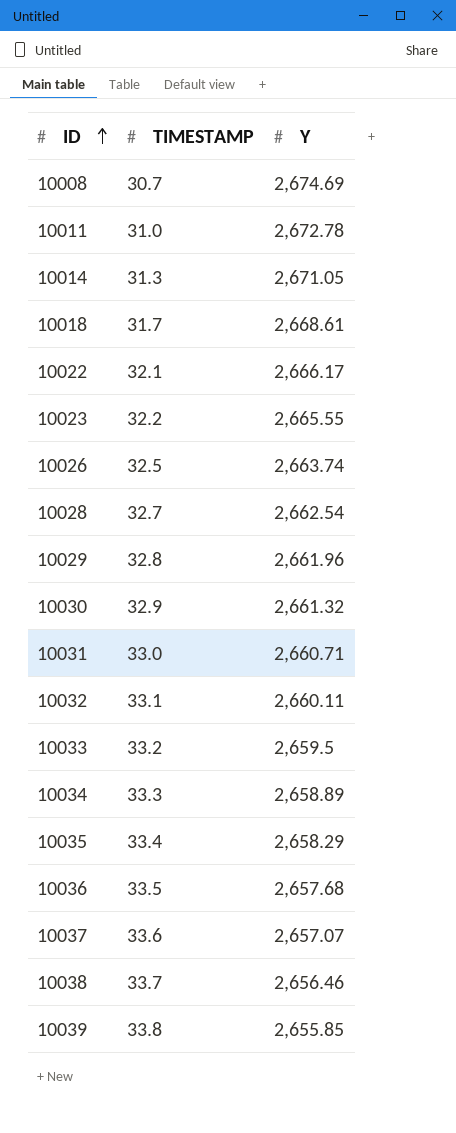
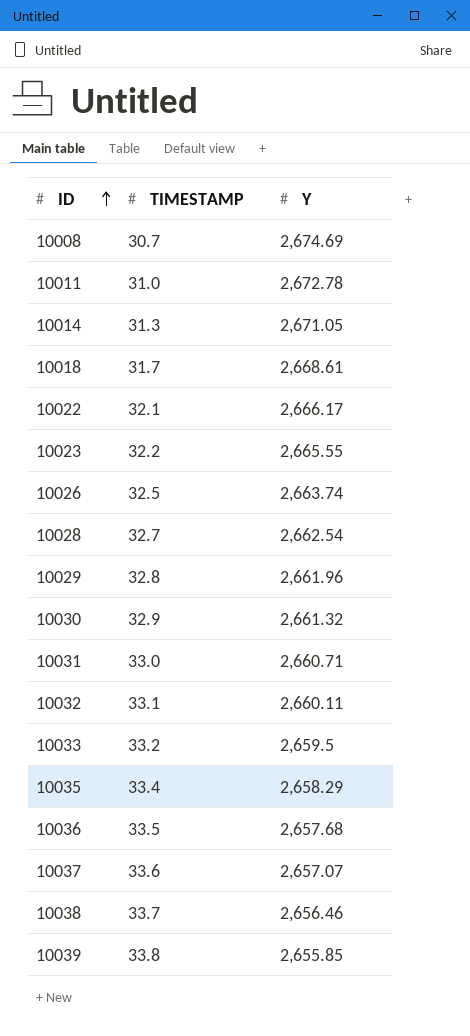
row 10034: 33.3 | 2,658.89 -> none

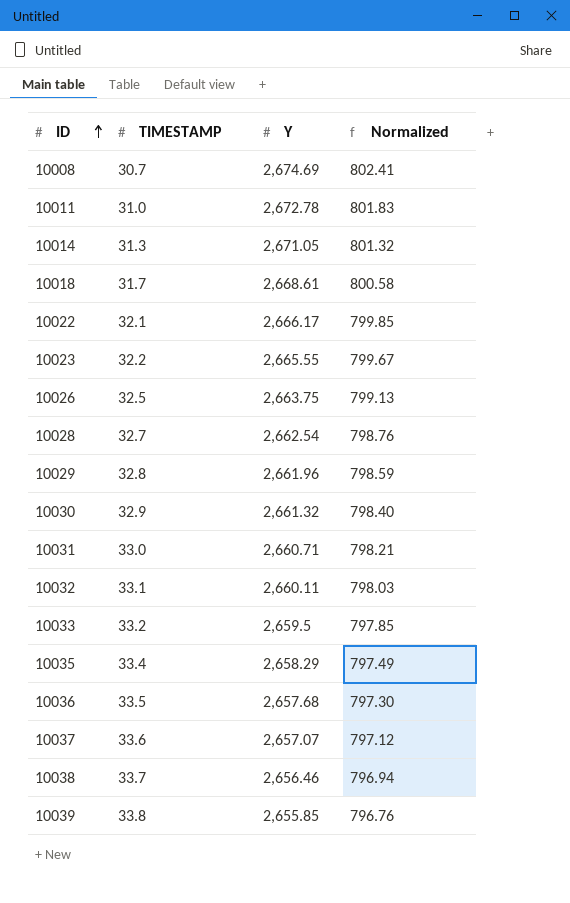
column Normalized | formula: none -> [Y] * 0.3
10026 | Y: 2,663.74 -> 2,663.75

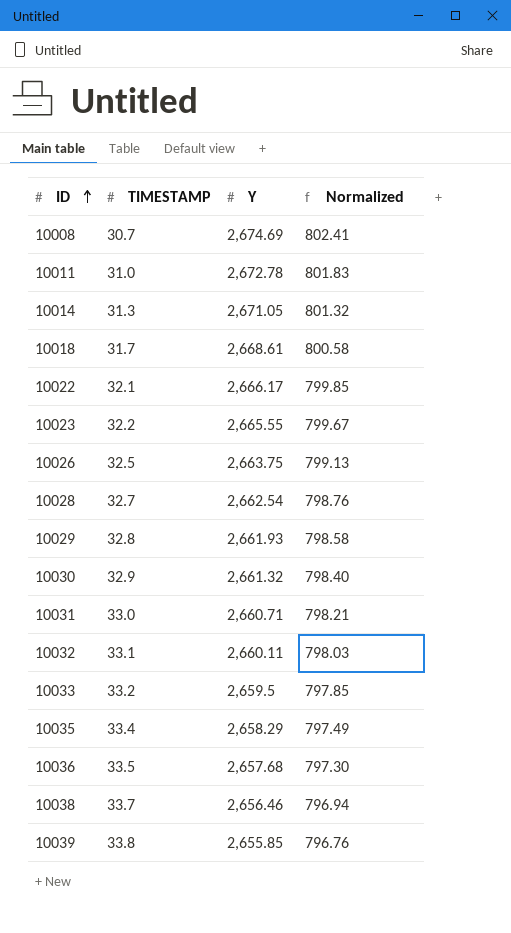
row 10037: 33.6 | 2,657.07 | 797.12 -> none
10029 | Y: 2,661.96 -> 2,661.93
10029 | Normalized: 798.59 -> 798.58

